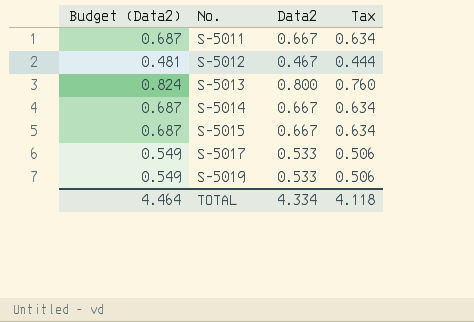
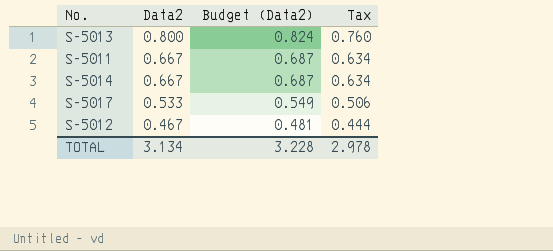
row order: No. ascending -> Data2 descending
column Budget (Data2) | position: 1 -> 3
row S-5015: 0.687 | 0.667 | 0.634 -> none
row S-5019: 0.549 | 0.533 | 0.506 -> none
TOTAL | Data2: 4.334 -> 3.134
TOTAL | Budget (Data2): 4.464 -> 3.228
TOTAL | Tax: 4.118 -> 2.978

